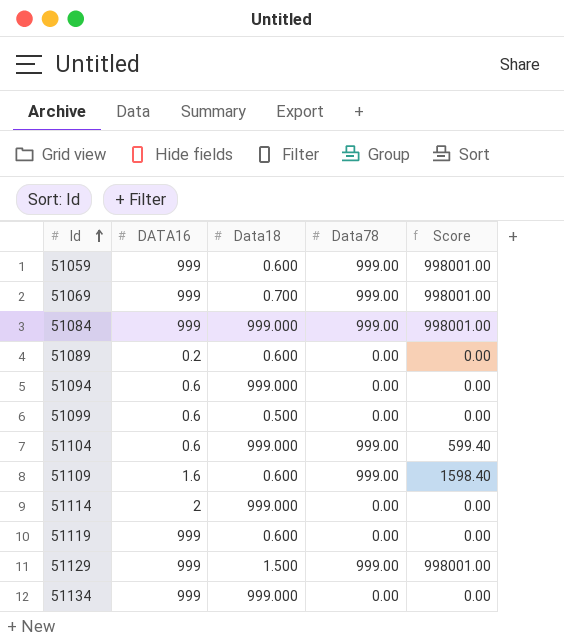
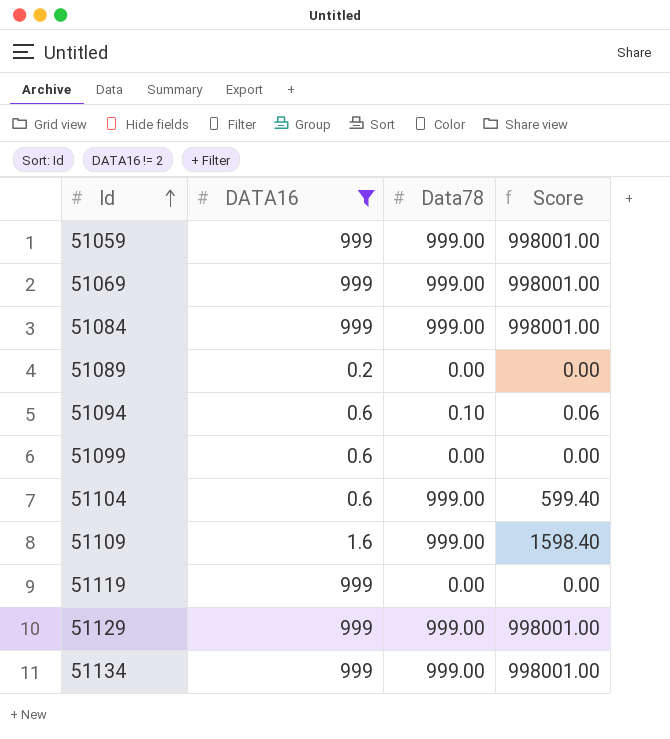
filter: none -> DATA16 != 2
column Data18 | position: 3 -> none
51094 | Data78: 0.00 -> 0.10
51094 | Score: 0.00 -> 0.06
51134 | Data78: 0.00 -> 999.00
51134 | Score: 0.00 -> 998001.00

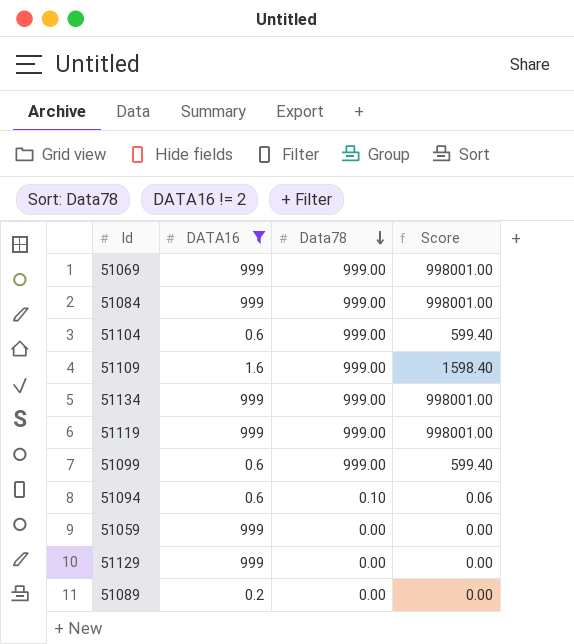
row order: Id ascending -> Data78 descending
51119 | Data78: 0.00 -> 999.00
51119 | Score: 0.00 -> 998001.00
51099 | Data78: 0.00 -> 999.00
51099 | Score: 0.00 -> 599.40
51059 | Data78: 999.00 -> 0.00
51059 | Score: 998001.00 -> 0.00
51129 | Data78: 999.00 -> 0.00
51129 | Score: 998001.00 -> 0.00

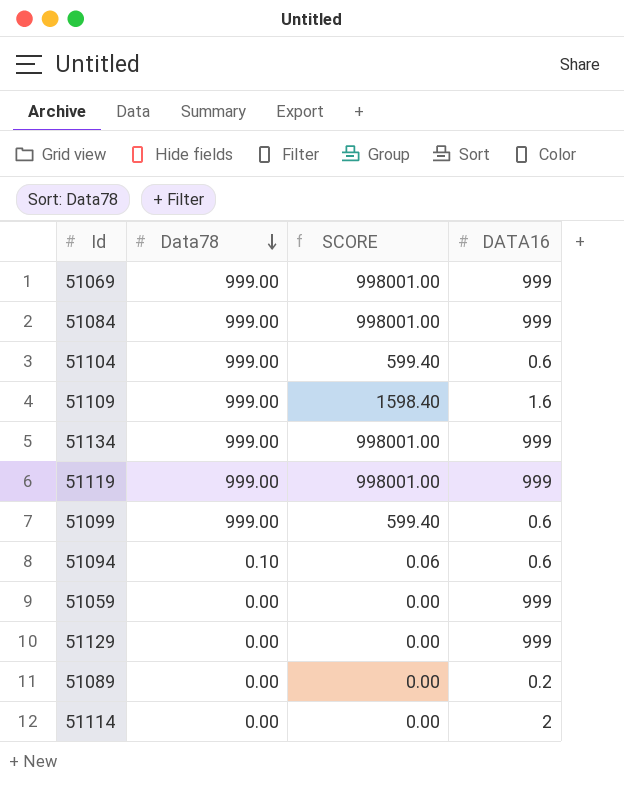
filter: DATA16 != 2 -> none
column name: Score -> SCORE
column DATA16 | position: 2 -> 4

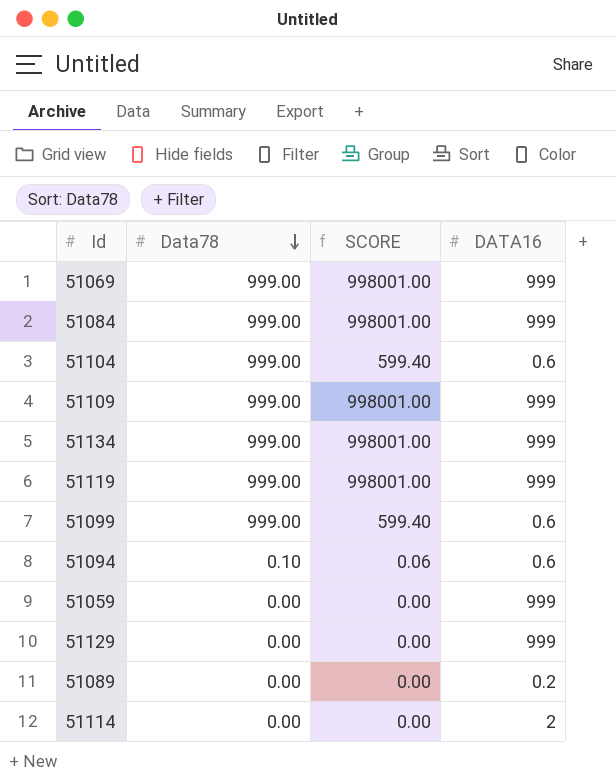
51109 | SCORE: 1598.40 -> 998001.00
51109 | DATA16: 1.6 -> 999

